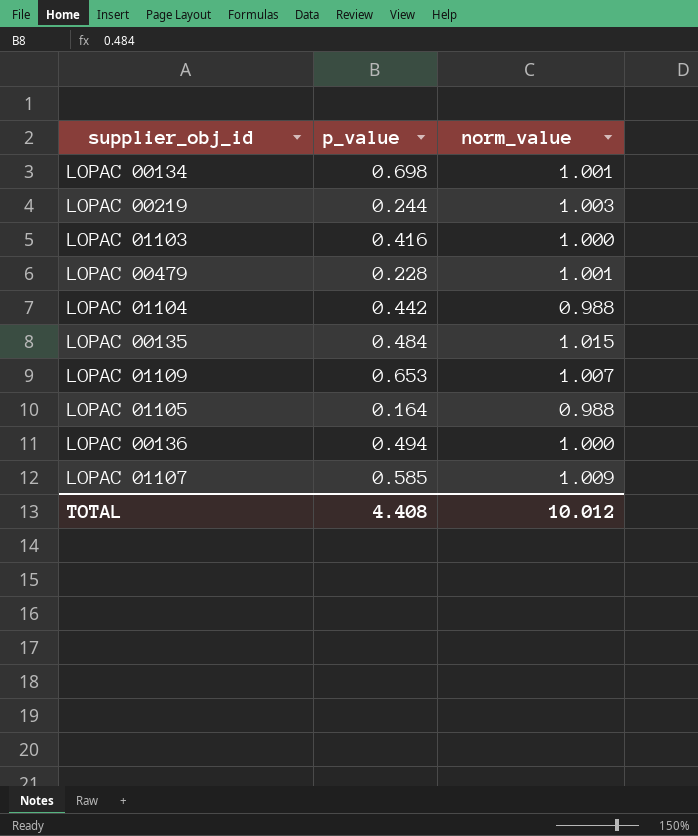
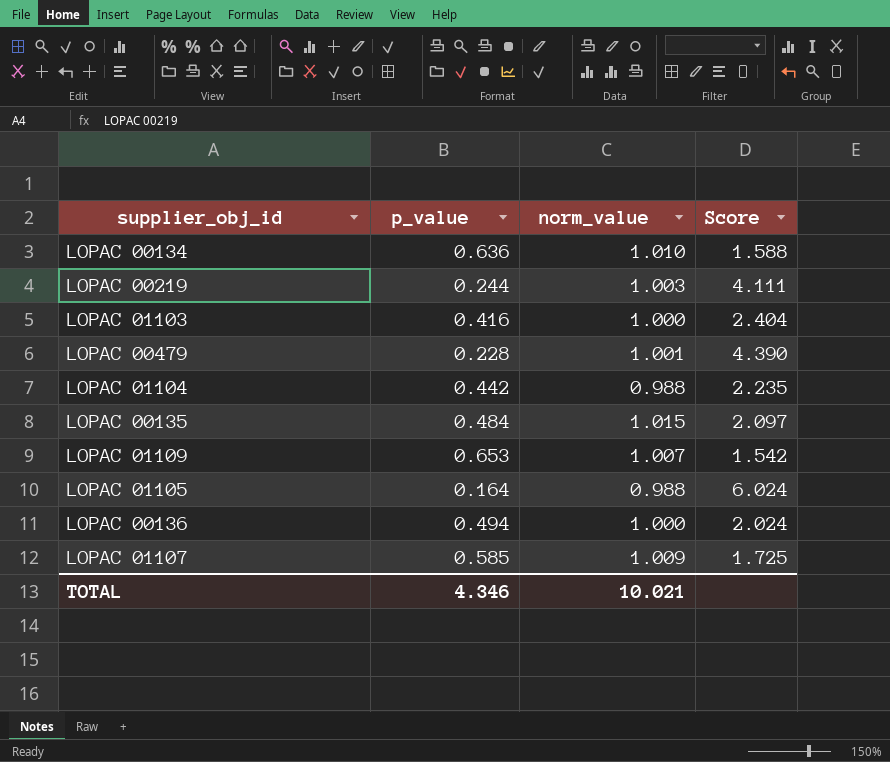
column Score | formula: none -> [norm_value] / [p_value]
LOPAC 00134 | p_value: 0.698 -> 0.636
LOPAC 00134 | norm_value: 1.001 -> 1.010
TOTAL | p_value: 4.408 -> 4.346
TOTAL | norm_value: 10.012 -> 10.021

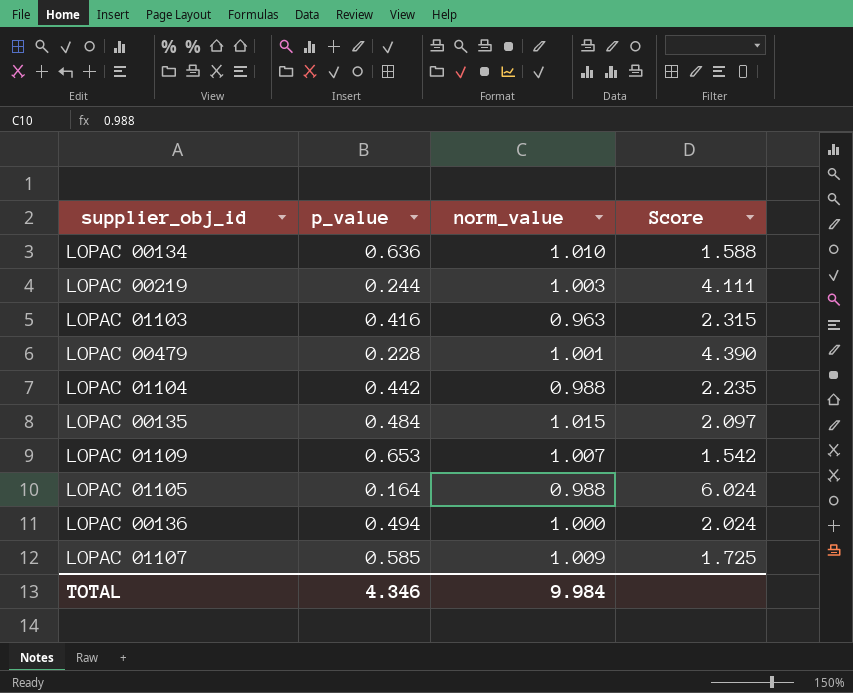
LOPAC 01103 | norm_value: 1.000 -> 0.963
LOPAC 01103 | Score: 2.404 -> 2.315
TOTAL | norm_value: 10.021 -> 9.984

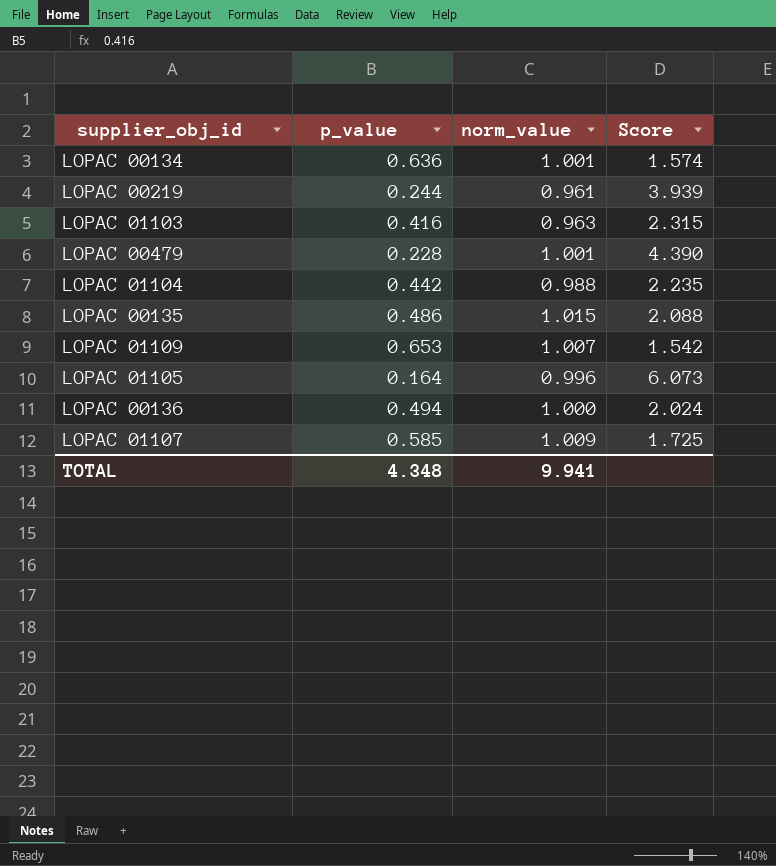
LOPAC 00134 | norm_value: 1.010 -> 1.001
LOPAC 00134 | Score: 1.588 -> 1.574
LOPAC 00219 | norm_value: 1.003 -> 0.961
LOPAC 00219 | Score: 4.111 -> 3.939
LOPAC 00135 | p_value: 0.484 -> 0.486
LOPAC 00135 | Score: 2.097 -> 2.088
LOPAC 01105 | norm_value: 0.988 -> 0.996
LOPAC 01105 | Score: 6.024 -> 6.073
TOTAL | p_value: 4.346 -> 4.348
TOTAL | norm_value: 9.984 -> 9.941

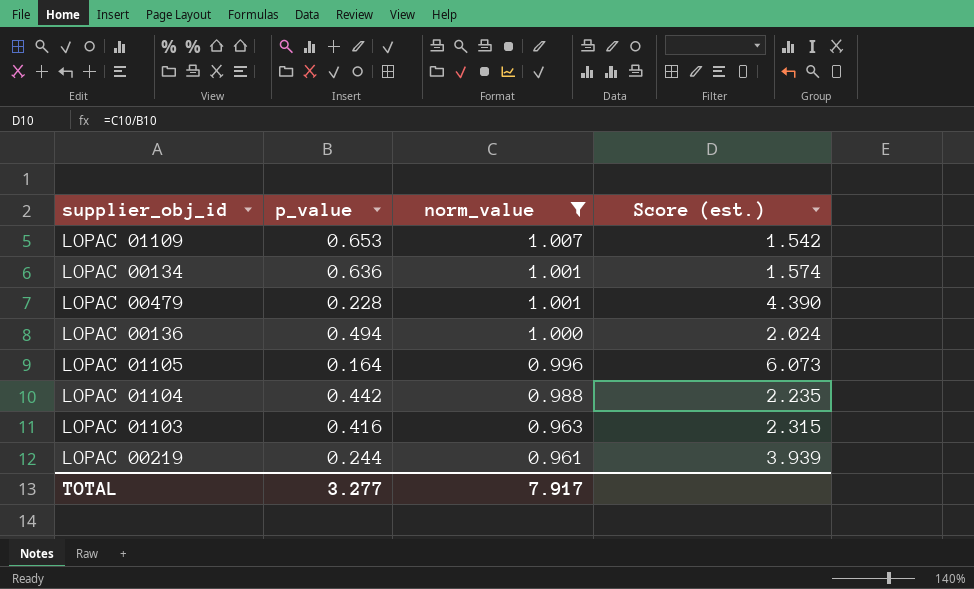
filter: none -> norm_value <= 1.007
row order: none -> norm_value descending
column name: Score -> Score (est.)
TOTAL | p_value: 4.348 -> 3.277
TOTAL | norm_value: 9.941 -> 7.917

